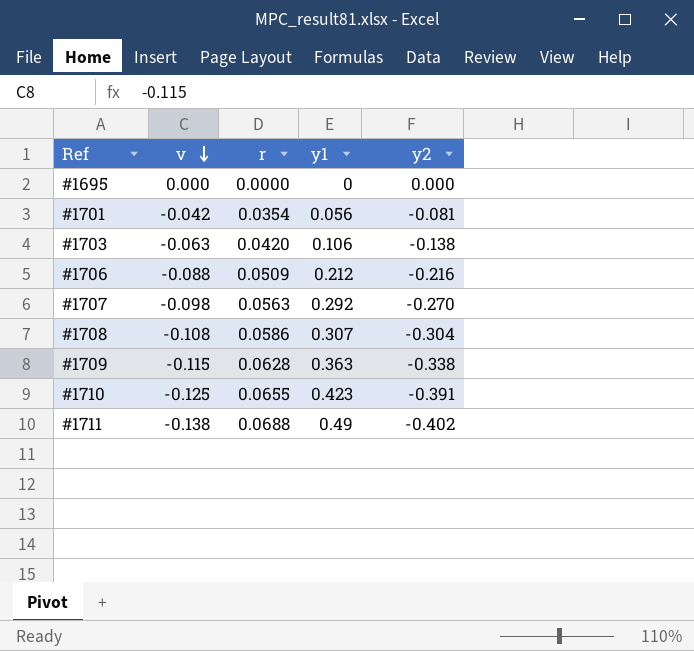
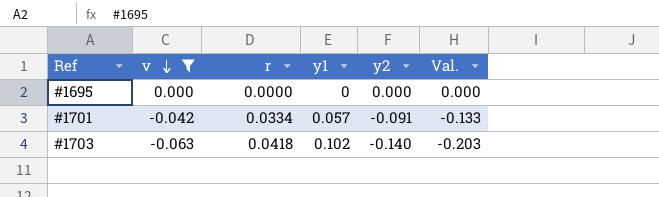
filter: none -> v >= -0.063
column Val. | formula: none -> [v] + [y2]
#1701 | r: 0.0354 -> 0.0334
#1701 | y1: 0.056 -> 0.057
#1701 | y2: -0.081 -> -0.091
#1703 | r: 0.0420 -> 0.0418
#1703 | y1: 0.106 -> 0.102
#1703 | y2: -0.138 -> -0.140

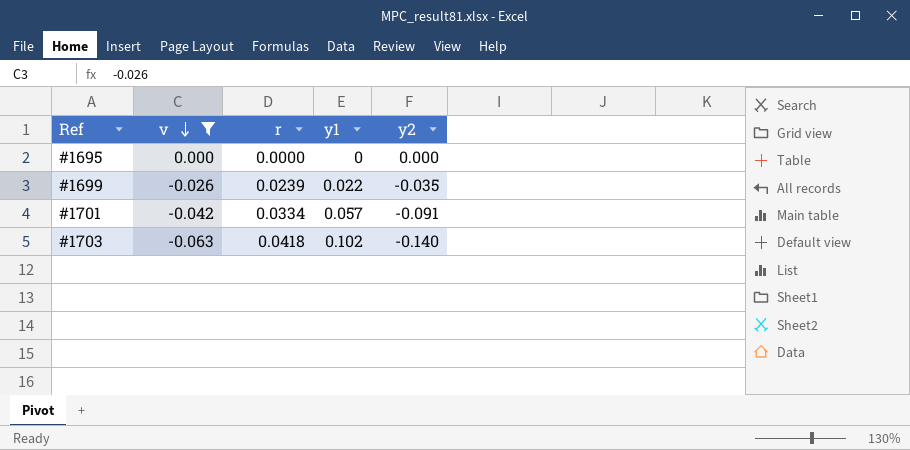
column Val. | formula: [v] + [y2] -> none
row #1699: none -> -0.026 | 0.0239 | 0.022 | -0.035

